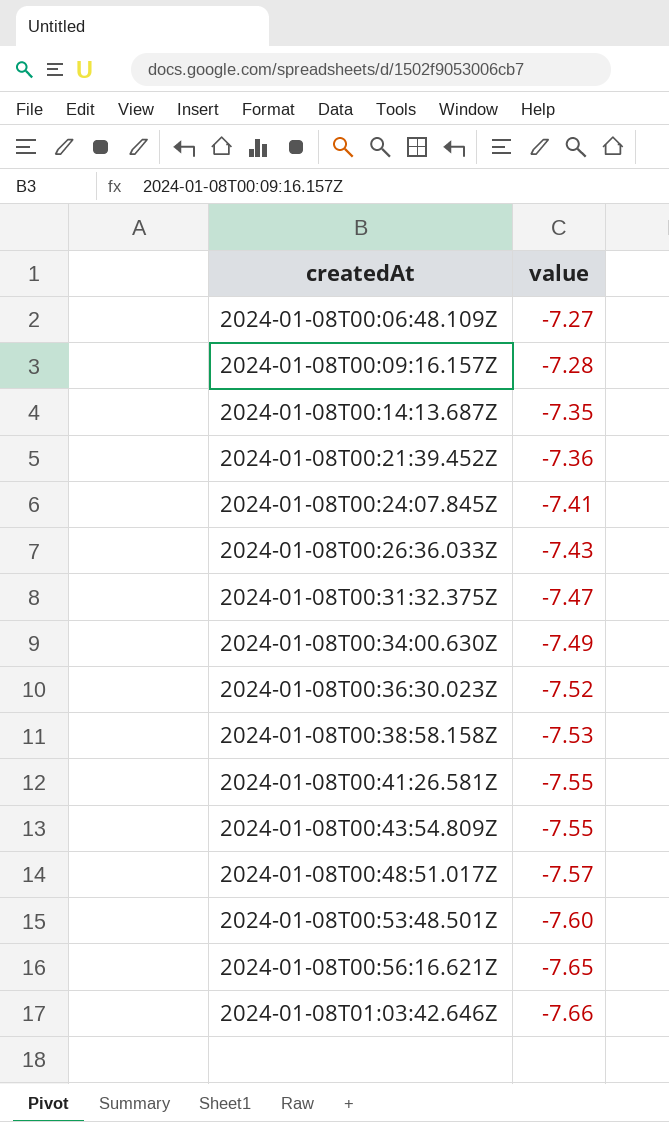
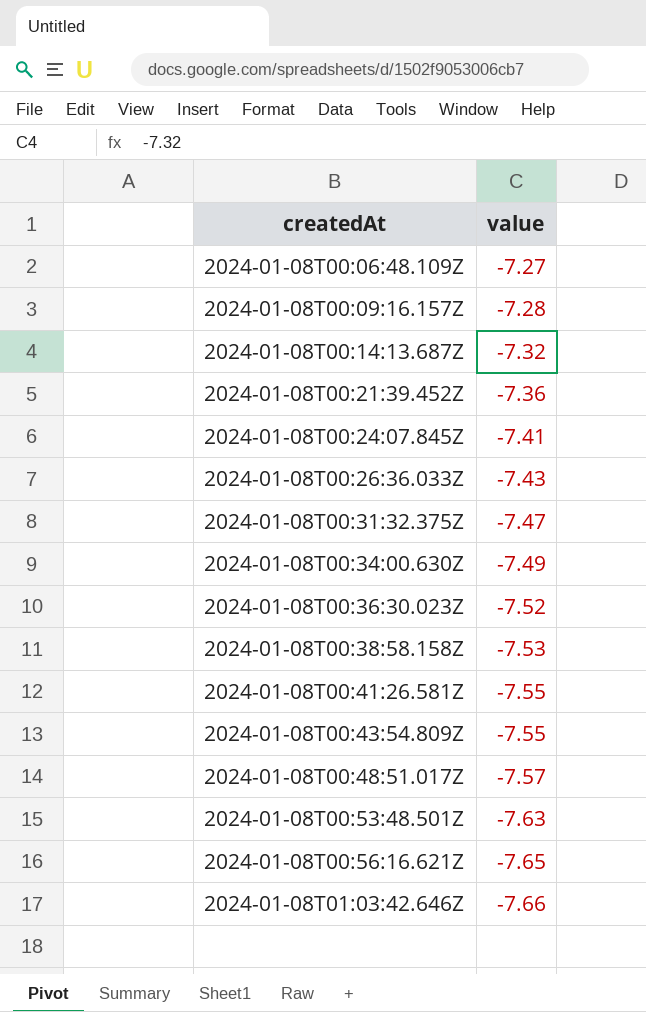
2024-01-08T00:14:13.687Z | value: -7.35 -> -7.32
2024-01-08T00:53:48.501Z | value: -7.60 -> -7.63

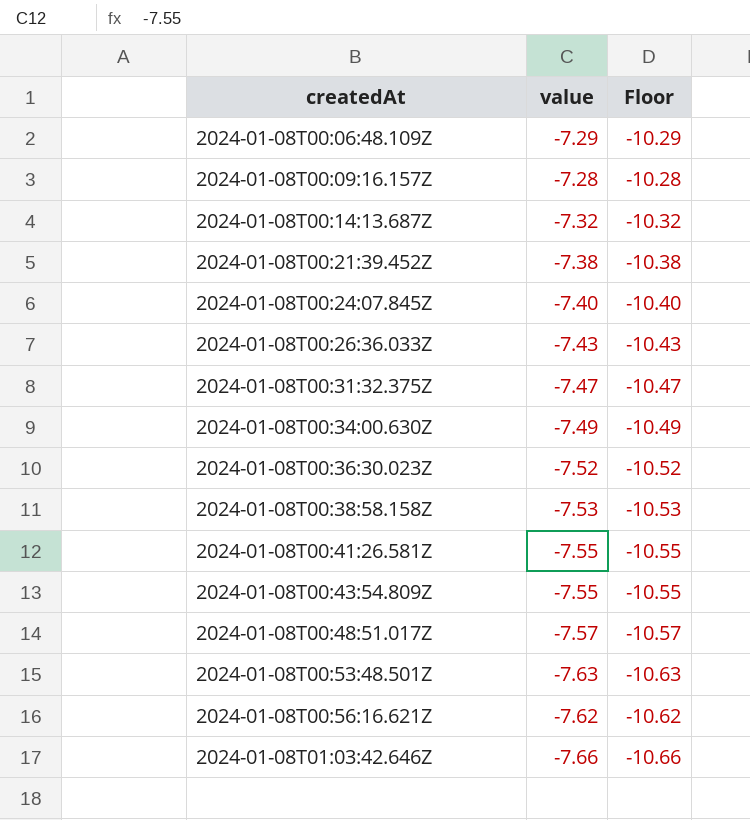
column Floor | formula: none -> [value] - 3
2024-01-08T00:06:48.109Z | value: -7.27 -> -7.29
2024-01-08T00:21:39.452Z | value: -7.36 -> -7.38
2024-01-08T00:24:07.845Z | value: -7.41 -> -7.40
2024-01-08T00:56:16.621Z | value: -7.65 -> -7.62

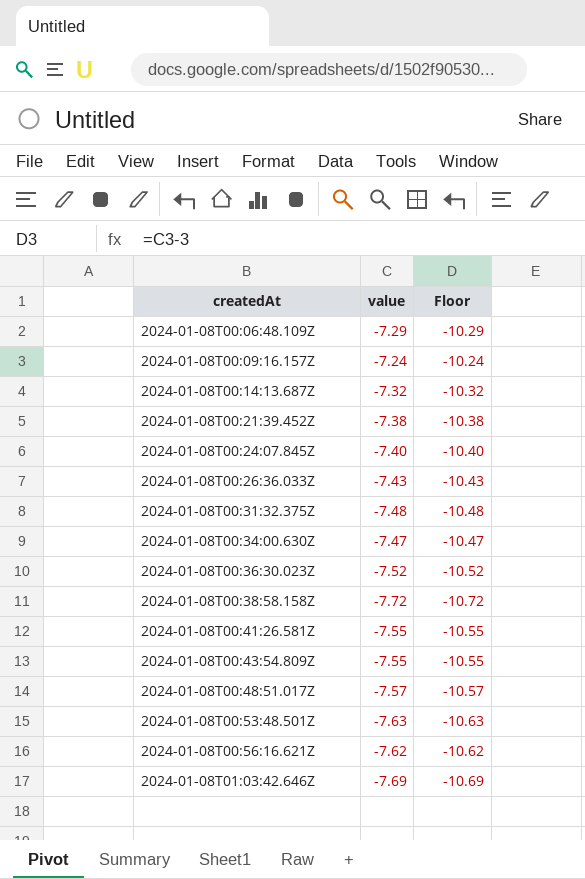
2024-01-08T00:09:16.157Z | value: -7.28 -> -7.24
2024-01-08T00:09:16.157Z | Floor: -10.28 -> -10.24
2024-01-08T00:31:32.375Z | value: -7.47 -> -7.48
2024-01-08T00:31:32.375Z | Floor: -10.47 -> -10.48
2024-01-08T00:34:00.630Z | value: -7.49 -> -7.47
2024-01-08T00:34:00.630Z | Floor: -10.49 -> -10.47
2024-01-08T00:38:58.158Z | value: -7.53 -> -7.72
2024-01-08T00:38:58.158Z | Floor: -10.53 -> -10.72
2024-01-08T01:03:42.646Z | value: -7.66 -> -7.69
2024-01-08T01:03:42.646Z | Floor: -10.66 -> -10.69

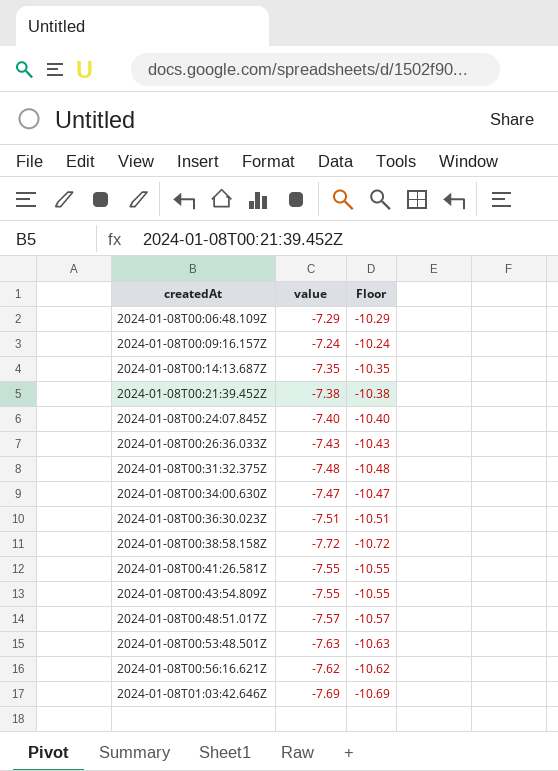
2024-01-08T00:14:13.687Z | value: -7.32 -> -7.35
2024-01-08T00:14:13.687Z | Floor: -10.32 -> -10.35
2024-01-08T00:36:30.023Z | value: -7.52 -> -7.51
2024-01-08T00:36:30.023Z | Floor: -10.52 -> -10.51

